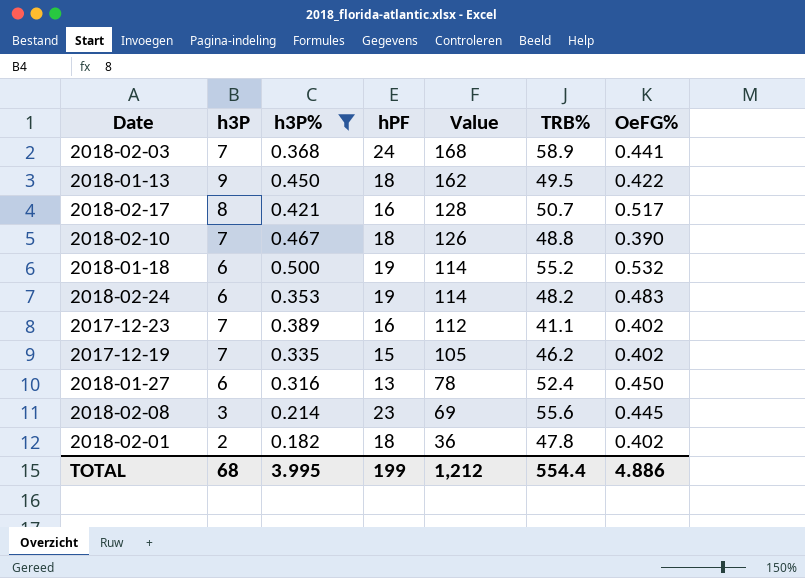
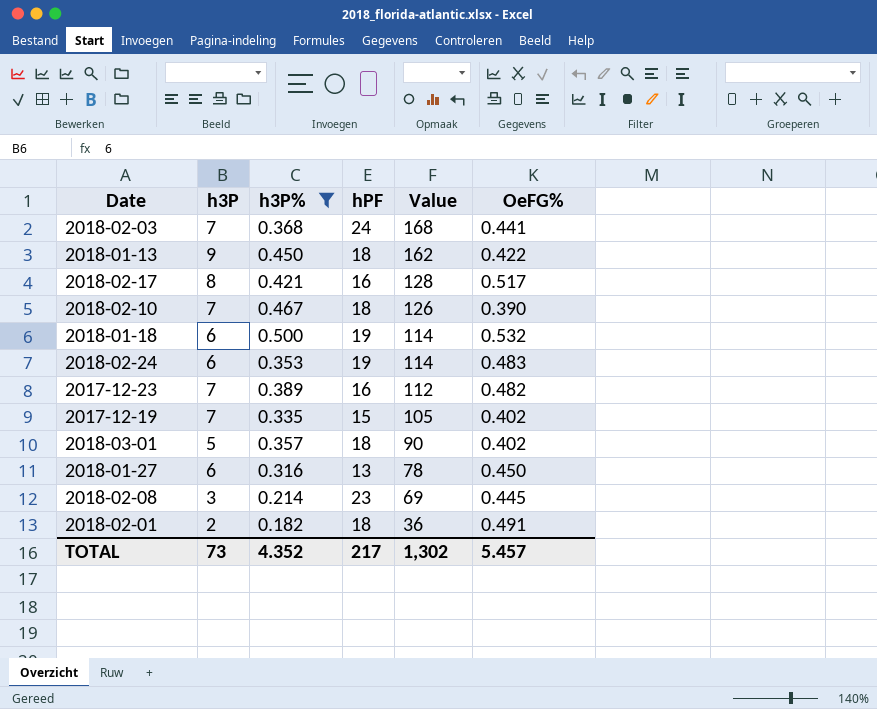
column TRB% | position: 6 -> none
2017-12-23 | OeFG%: 0.402 -> 0.482
row 2018-03-01: none -> 5 | 0.357 | 18 | 90 | 0.402
2018-02-01 | OeFG%: 0.402 -> 0.491
TOTAL | h3P: 68 -> 73
TOTAL | h3P%: 3.995 -> 4.352
TOTAL | hPF: 199 -> 217
TOTAL | Value: 1,212 -> 1,302
TOTAL | OeFG%: 4.886 -> 5.457

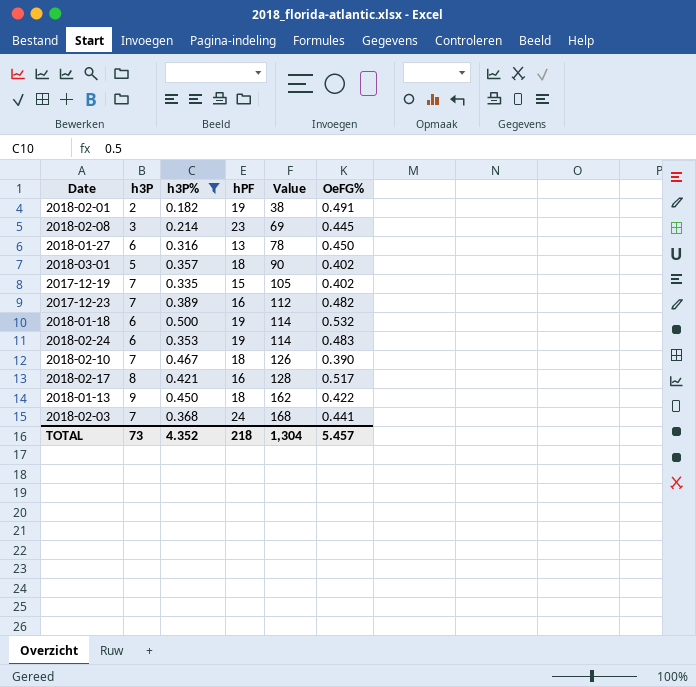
row order: Value descending -> Value ascending
2018-02-01 | hPF: 18 -> 19
2018-02-01 | Value: 36 -> 38
TOTAL | hPF: 217 -> 218
TOTAL | Value: 1,302 -> 1,304

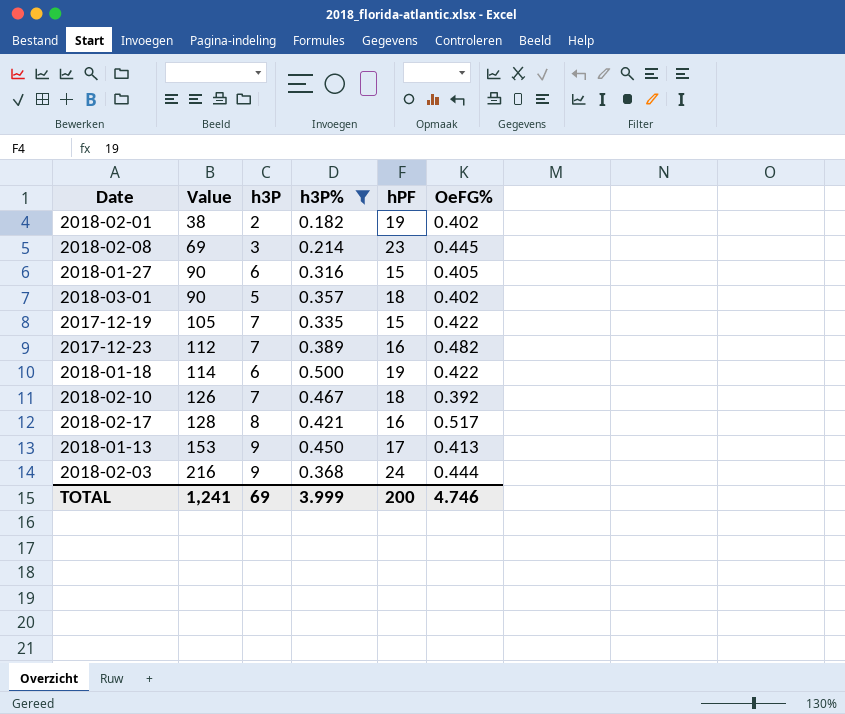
column Value | position: 5 -> 2
row 2018-02-24: 6 | 0.353 | 19 | 114 | 0.483 -> none
2018-02-01 | OeFG%: 0.491 -> 0.402
2018-01-27 | Value: 78 -> 90
2018-01-27 | hPF: 13 -> 15
2018-01-27 | OeFG%: 0.450 -> 0.405
2017-12-19 | OeFG%: 0.402 -> 0.422
2018-01-18 | OeFG%: 0.532 -> 0.422
2018-02-10 | OeFG%: 0.390 -> 0.392
2018-01-13 | Value: 162 -> 153
2018-01-13 | hPF: 18 -> 17
2018-01-13 | OeFG%: 0.422 -> 0.413
2018-02-03 | Value: 168 -> 216
2018-02-03 | h3P: 7 -> 9
2018-02-03 | OeFG%: 0.441 -> 0.444
TOTAL | Value: 1,304 -> 1,241
TOTAL | h3P: 73 -> 69
TOTAL | h3P%: 4.352 -> 3.999
TOTAL | hPF: 218 -> 200
TOTAL | OeFG%: 5.457 -> 4.746

